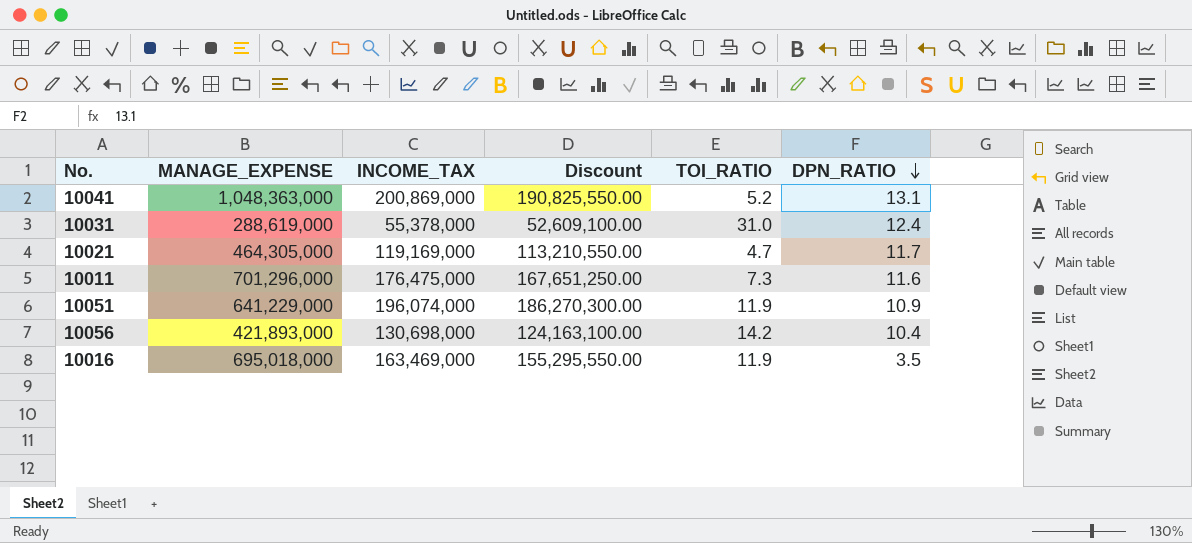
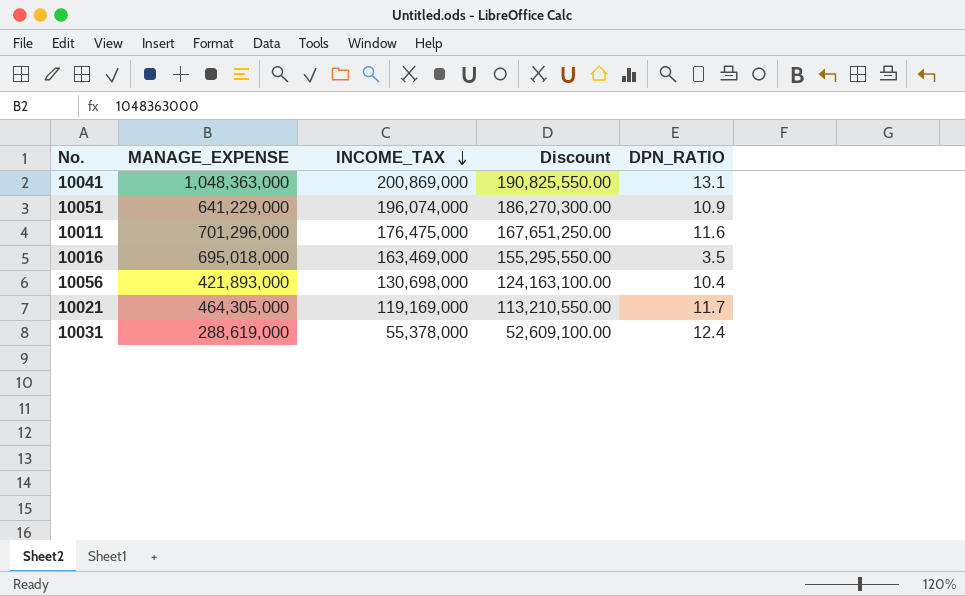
row order: DPN_RATIO descending -> INCOME_TAX descending
column TOI_RATIO | position: 5 -> none

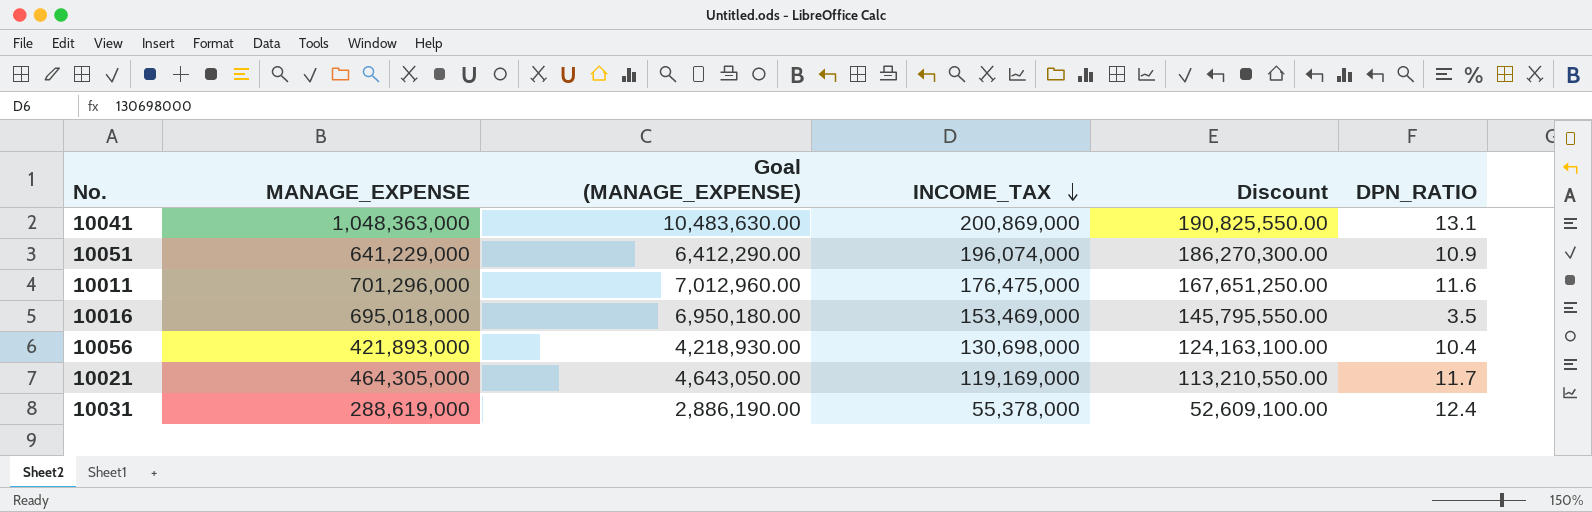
column Goal (MANAGE_EXPENSE) | formula: none -> [MANAGE_EXPENSE] * 0.01
10016 | INCOME_TAX: 163,469,000 -> 153,469,000
10016 | Discount: 155,295,550.00 -> 145,795,550.00

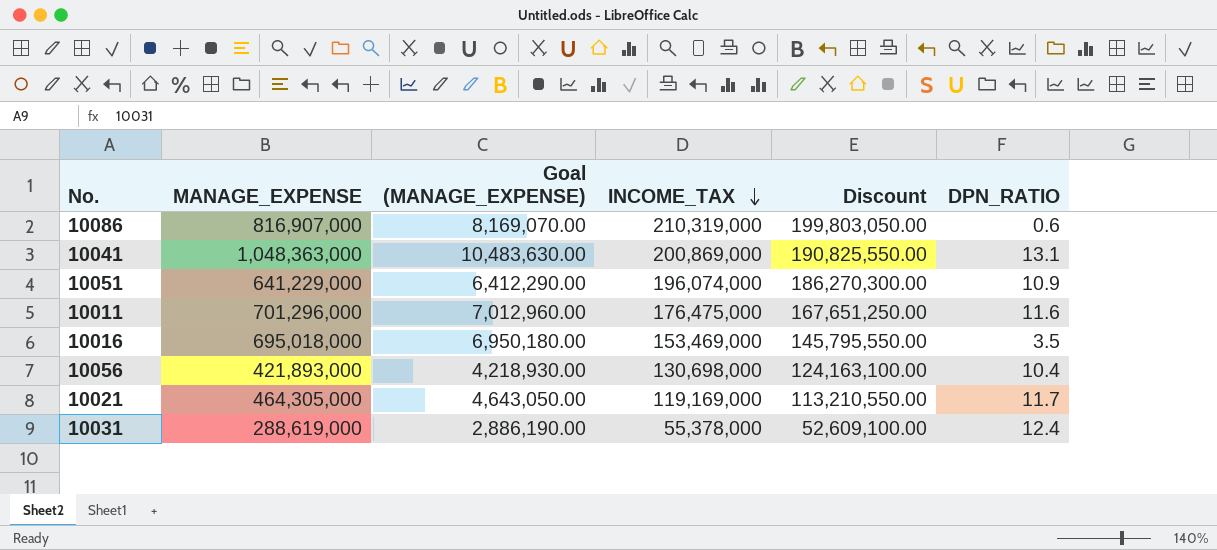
row 10086: none -> 816,907,000 | 8,169,070.00 | 210,319,000 | 199,803,050.00 | 0.6

